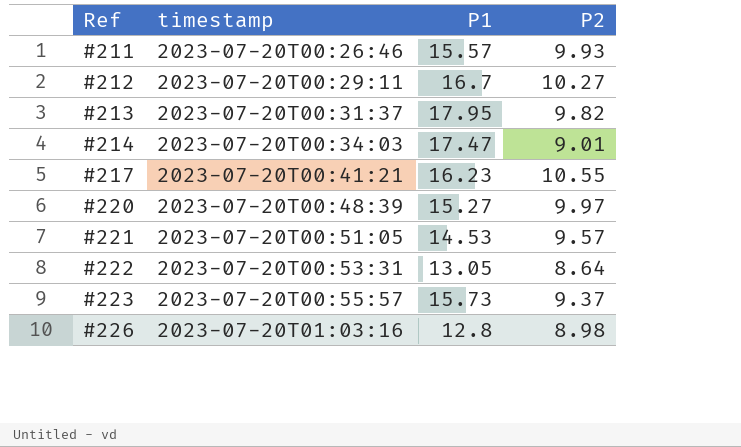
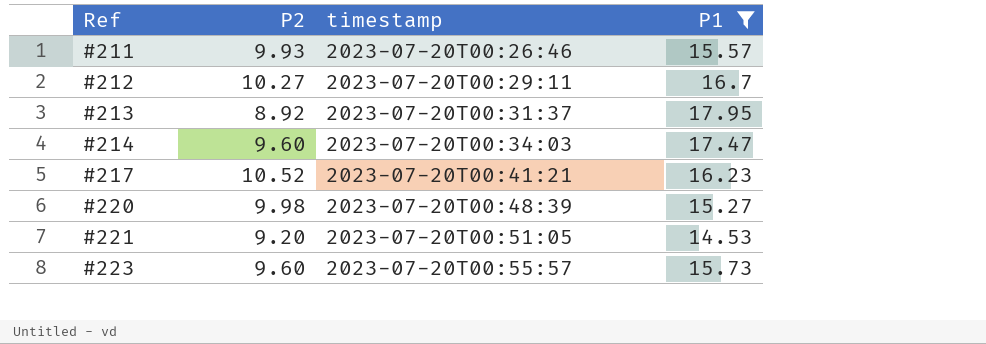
filter: none -> P1 >= 14.53
column P2 | position: 4 -> 2
#213 | P2: 9.82 -> 8.92
#214 | P2: 9.01 -> 9.60
#217 | P2: 10.55 -> 10.52
#220 | P2: 9.97 -> 9.98
#221 | P2: 9.57 -> 9.20
#223 | P2: 9.37 -> 9.60

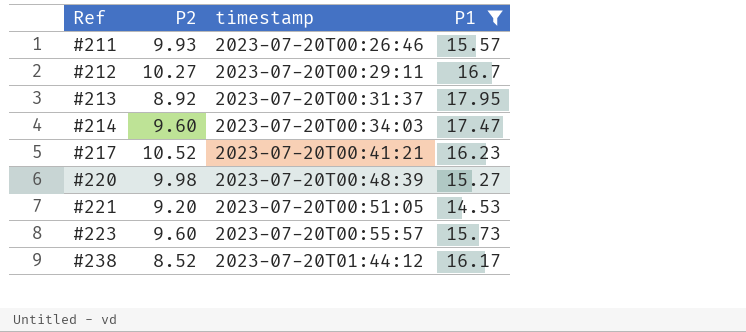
row #238: none -> 8.52 | 2023-07-20T01:44:12 | 16.17

